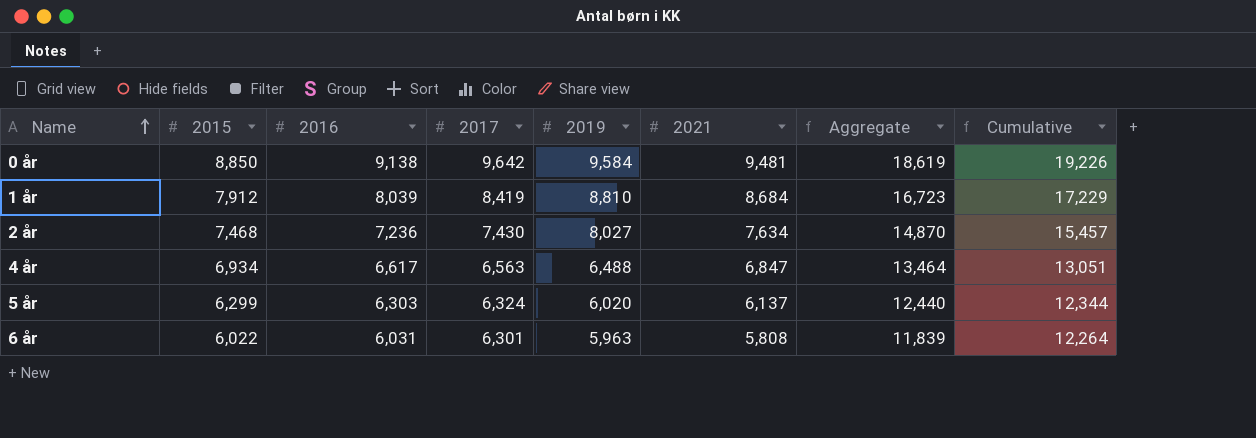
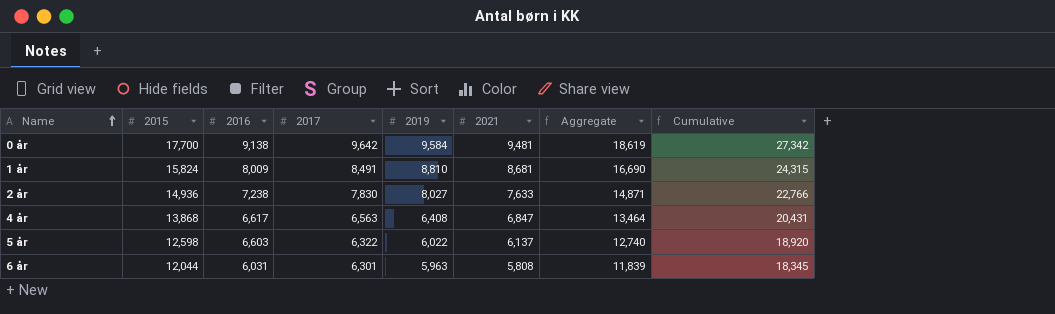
column Cumulative | formula: [2017] + [2019] -> [2015] + [2017]
0 år | 2015: 8,850 -> 17,700
1 år | 2015: 7,912 -> 15,824
1 år | 2016: 8,039 -> 8,009
1 år | 2017: 8,419 -> 8,491
1 år | 2021: 8,684 -> 8,681
1 år | Aggregate: 16,723 -> 16,690
2 år | 2015: 7,468 -> 14,936
2 år | 2016: 7,236 -> 7,238
2 år | 2017: 7,430 -> 7,830
2 år | 2021: 7,634 -> 7,633
2 år | Aggregate: 14,870 -> 14,871
4 år | 2015: 6,934 -> 13,868
4 år | 2019: 6,488 -> 6,408
5 år | 2015: 6,299 -> 12,598
5 år | 2016: 6,303 -> 6,603
5 år | 2017: 6,324 -> 6,322
5 år | 2019: 6,020 -> 6,022
5 år | Aggregate: 12,440 -> 12,740
6 år | 2015: 6,022 -> 12,044

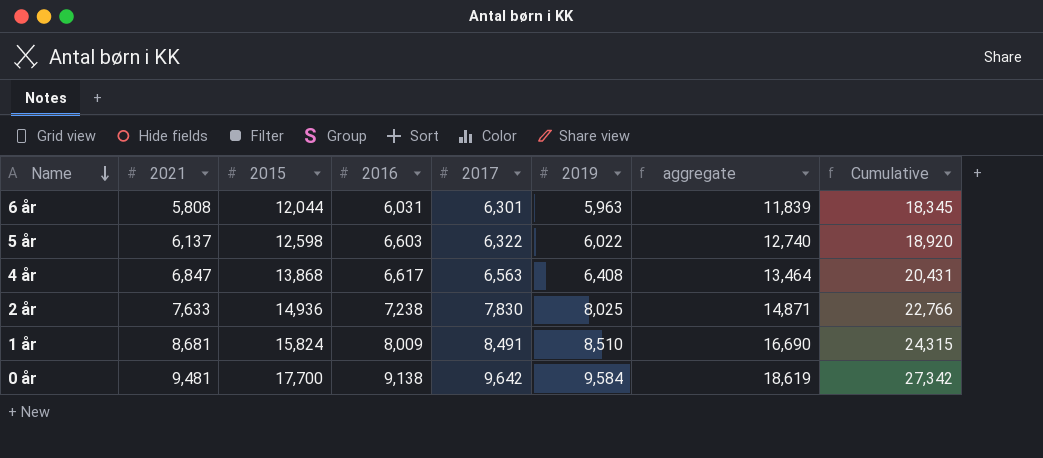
row order: Name ascending -> Name descending
column 2021 | position: 6 -> 2
column name: Aggregate -> aggregate
2 år | 2019: 8,027 -> 8,025
1 år | 2019: 8,810 -> 8,510

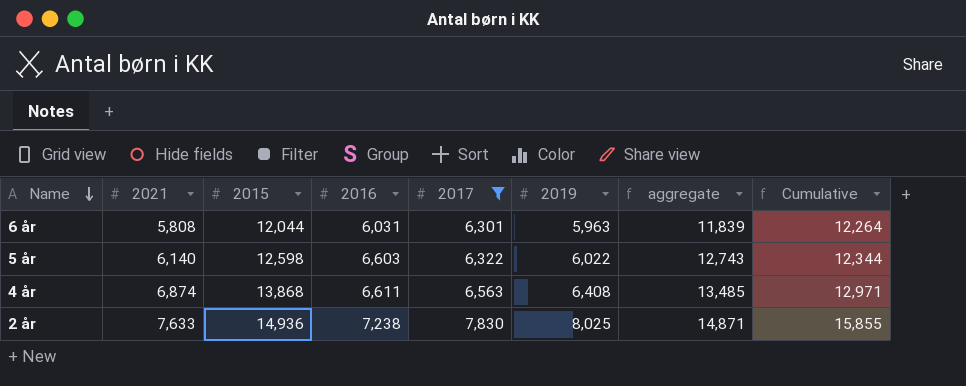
filter: none -> 2017 <= 7,830
column Cumulative | formula: [2015] + [2017] -> [2017] + [2019]
5 år | 2021: 6,137 -> 6,140
5 år | aggregate: 12,740 -> 12,743
4 år | 2021: 6,847 -> 6,874
4 år | 2016: 6,617 -> 6,611
4 år | aggregate: 13,464 -> 13,485

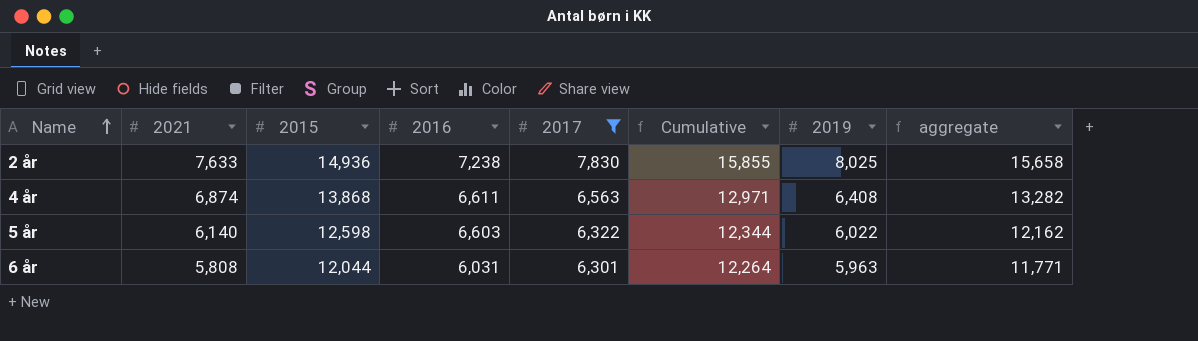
row order: Name descending -> Name ascending
column Cumulative | position: 8 -> 6
column aggregate | formula: [2021] + [2016] -> [2021] + [2019]

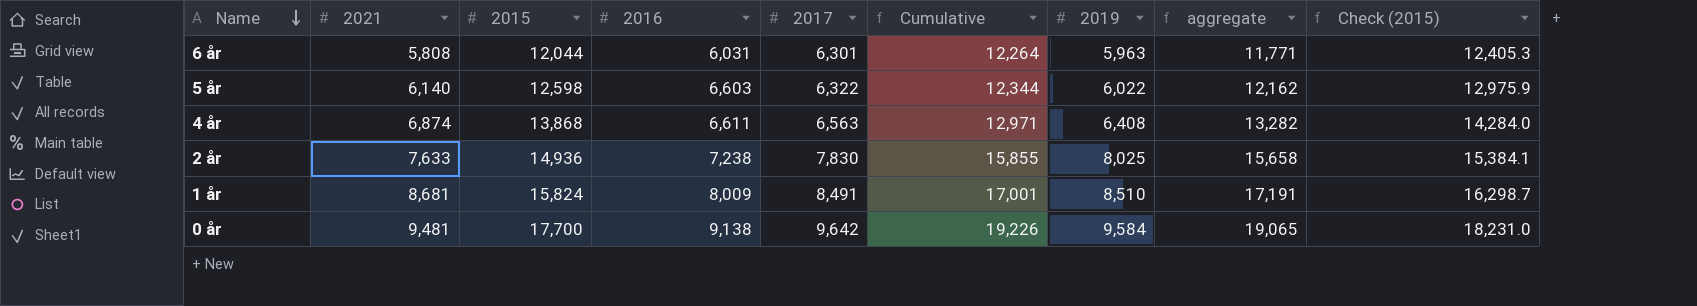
filter: 2017 <= 7,830 -> none
row order: Name ascending -> Name descending
column Check (2015) | formula: none -> [2015] * 1.03

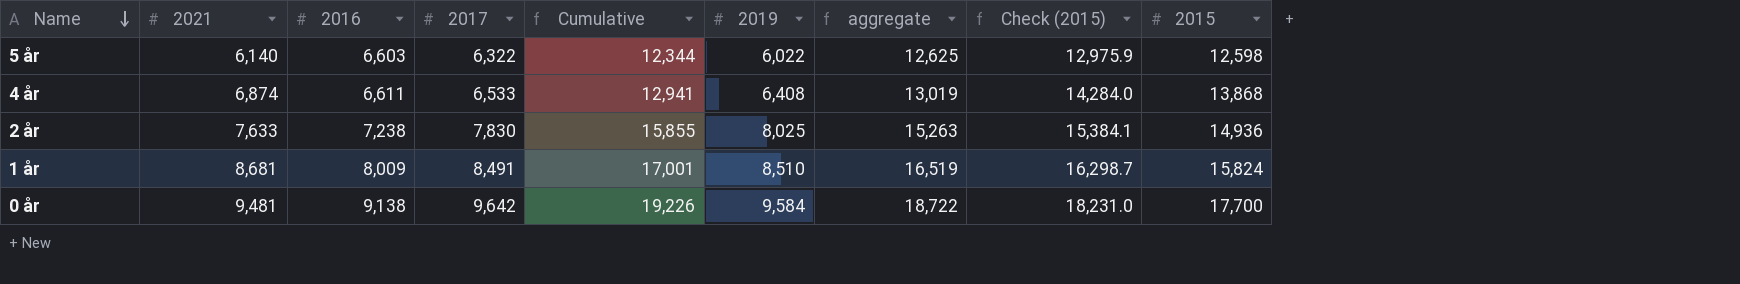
column aggregate | formula: [2021] + [2019] -> [2016] + [2019]
column 2015 | position: 3 -> 9
row 6 år: 5,808 | 12,044 | 6,031 | 6,301 | 12,264 | 5,963 | 11,771 | 12,405.3 -> none
4 år | 2017: 6,563 -> 6,533
4 år | Cumulative: 12,971 -> 12,941

